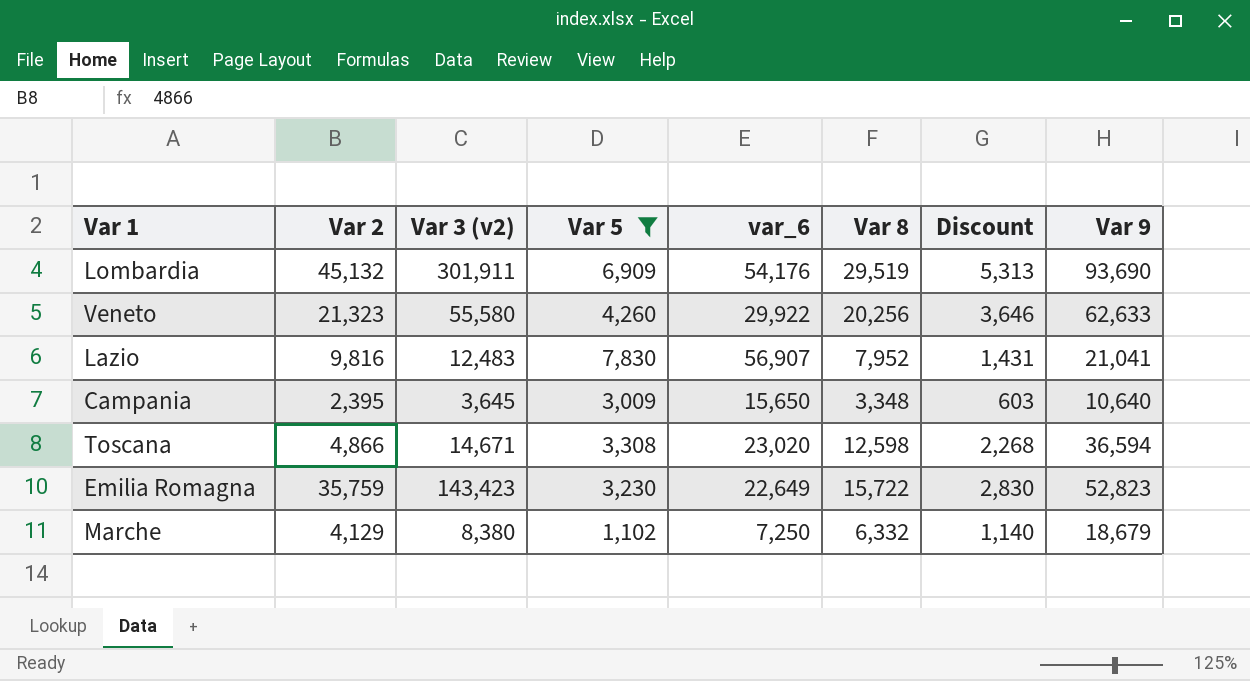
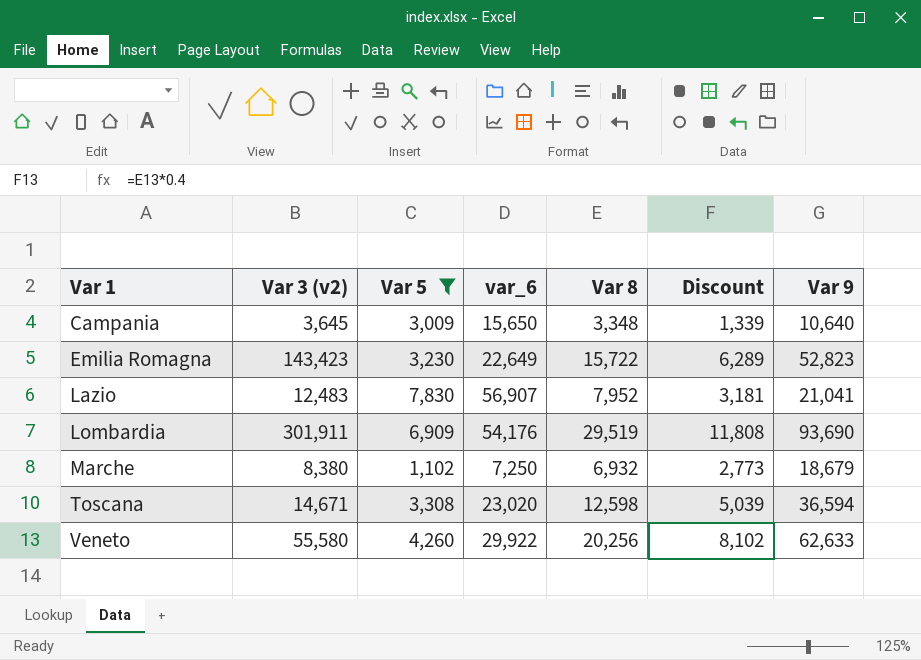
row order: none -> Var 1 ascending
column Var 2 | position: 2 -> none
column Discount | formula: [Var 8] * 0.18 -> [Var 8] * 0.4
Marche | Var 8: 6,332 -> 6,932

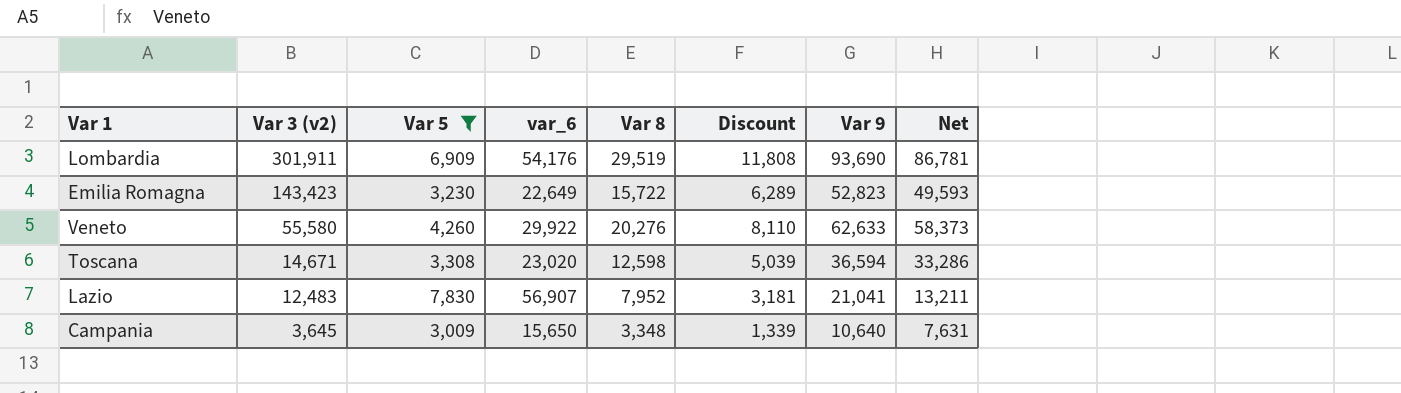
row order: Var 1 ascending -> Var 3 (v2) descending
column Net | formula: none -> [Var 9] - [Var 5]
row Marche: 8,380 | 1,102 | 7,250 | 6,932 | 2,773 | 18,679 -> none
Veneto | Var 8: 20,256 -> 20,276
Veneto | Discount: 8,102 -> 8,110

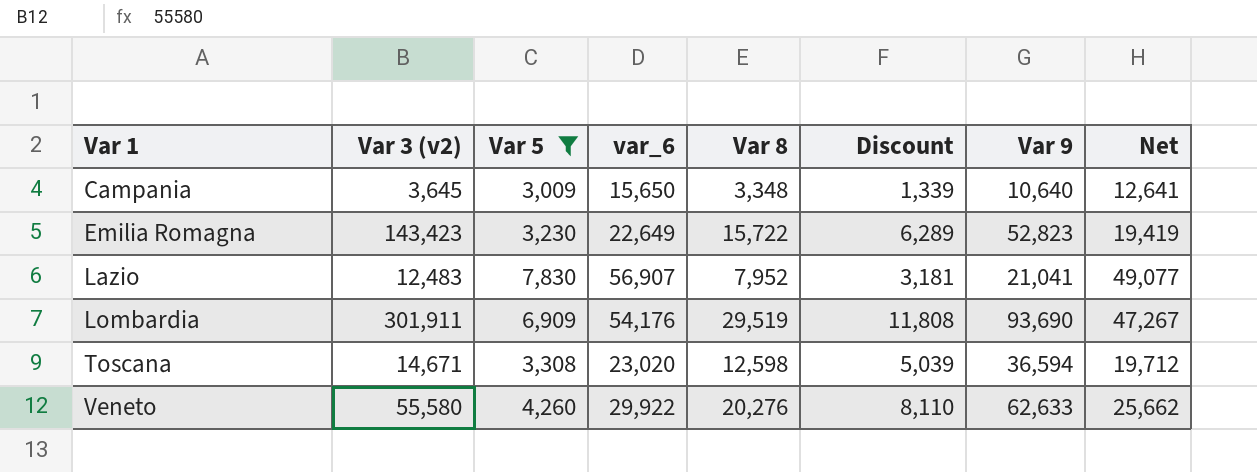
row order: Var 3 (v2) descending -> Var 1 ascending
column Net | formula: [Var 9] - [Var 5] -> [var_6] - [Var 5]

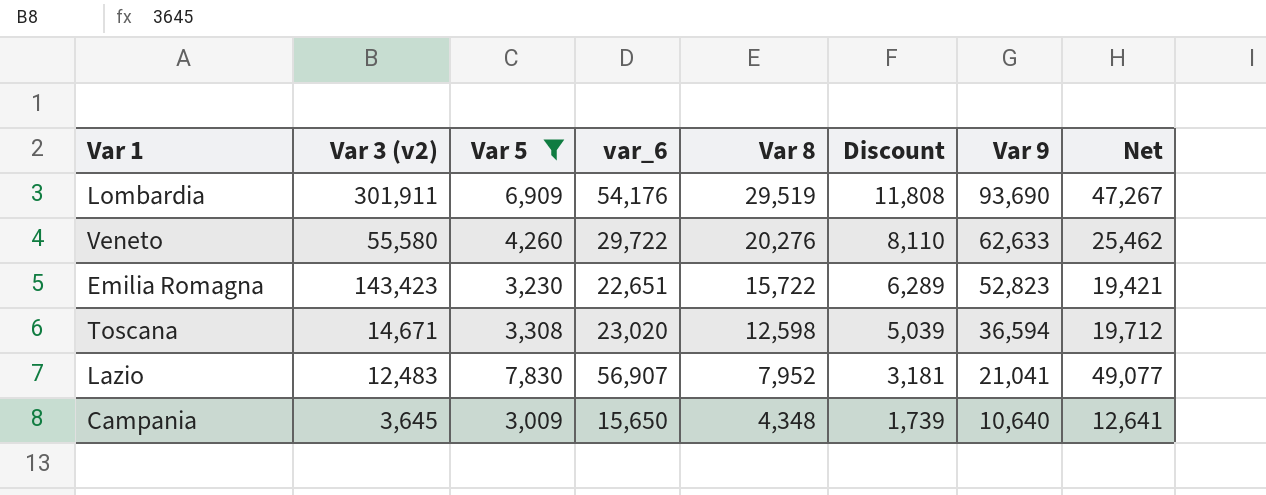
row order: Var 1 ascending -> Var 8 descending
Veneto | var_6: 29,922 -> 29,722
Veneto | Net: 25,662 -> 25,462
Emilia Romagna | var_6: 22,649 -> 22,651
Emilia Romagna | Net: 19,419 -> 19,421
Campania | Var 8: 3,348 -> 4,348
Campania | Discount: 1,339 -> 1,739

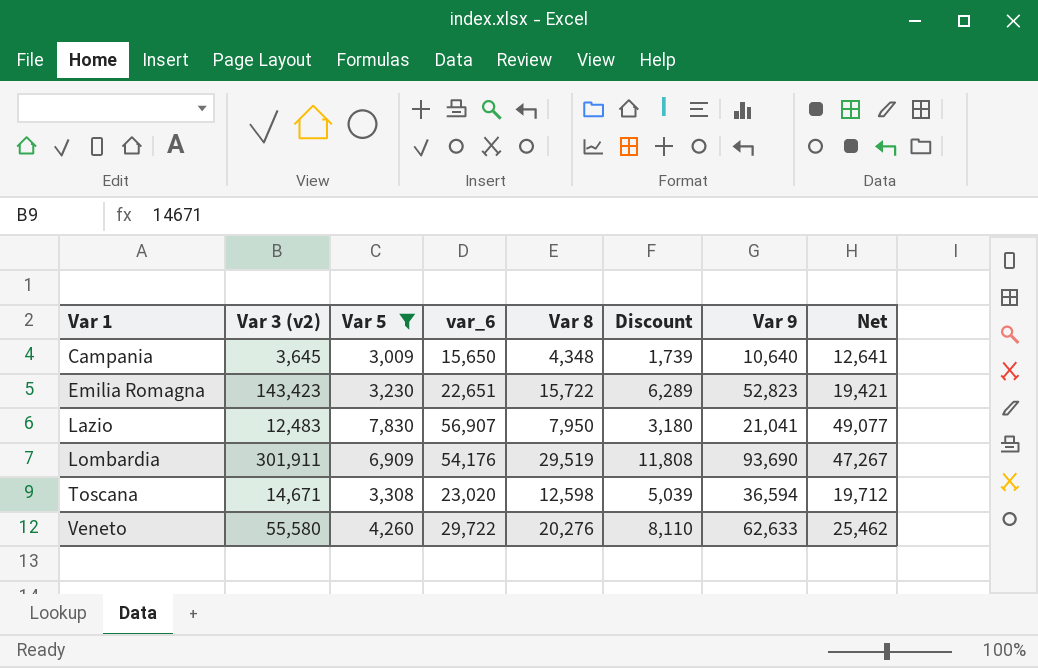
row order: Var 8 descending -> Var 1 ascending
Lazio | Var 8: 7,952 -> 7,950
Lazio | Discount: 3,181 -> 3,180

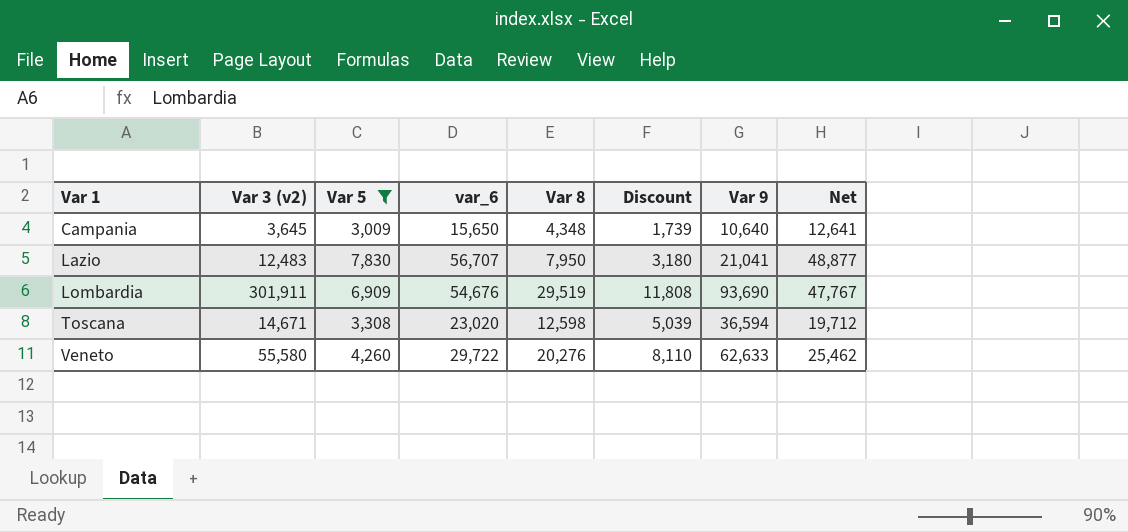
row Emilia Romagna: 143,423 | 3,230 | 22,651 | 15,722 | 6,289 | 52,823 | 19,421 -> none
Lazio | var_6: 56,907 -> 56,707
Lazio | Net: 49,077 -> 48,877
Lombardia | var_6: 54,176 -> 54,676
Lombardia | Net: 47,267 -> 47,767

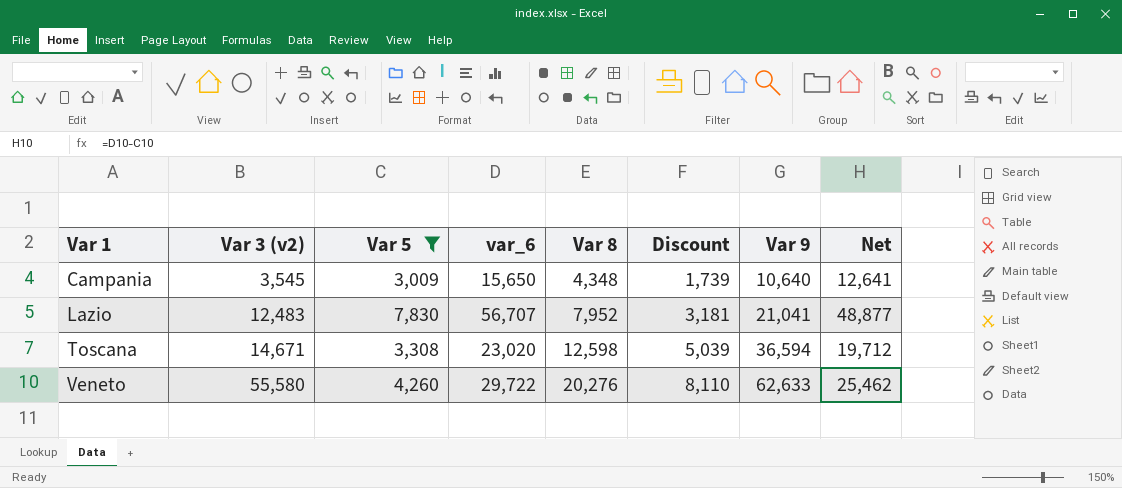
row Lombardia: 301,911 | 6,909 | 54,676 | 29,519 | 11,808 | 93,690 | 47,767 -> none
Campania | Var 3 (v2): 3,645 -> 3,545
Lazio | Var 8: 7,950 -> 7,952
Lazio | Discount: 3,180 -> 3,181

